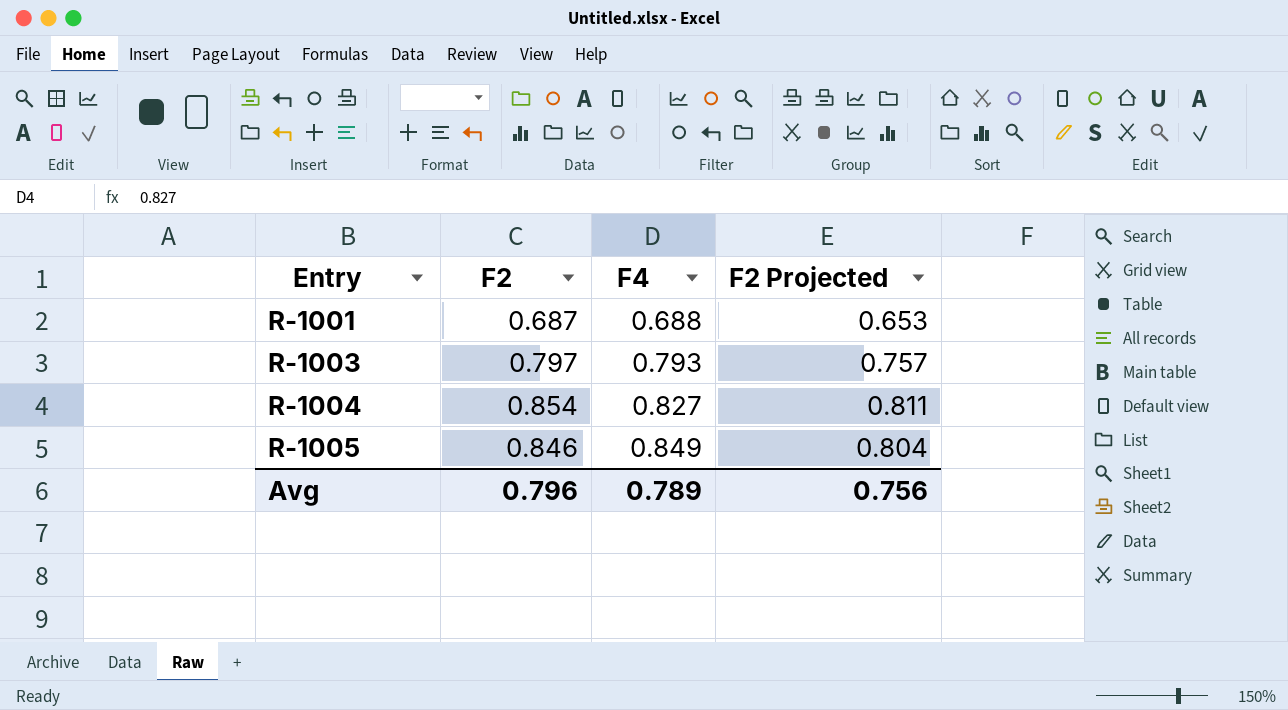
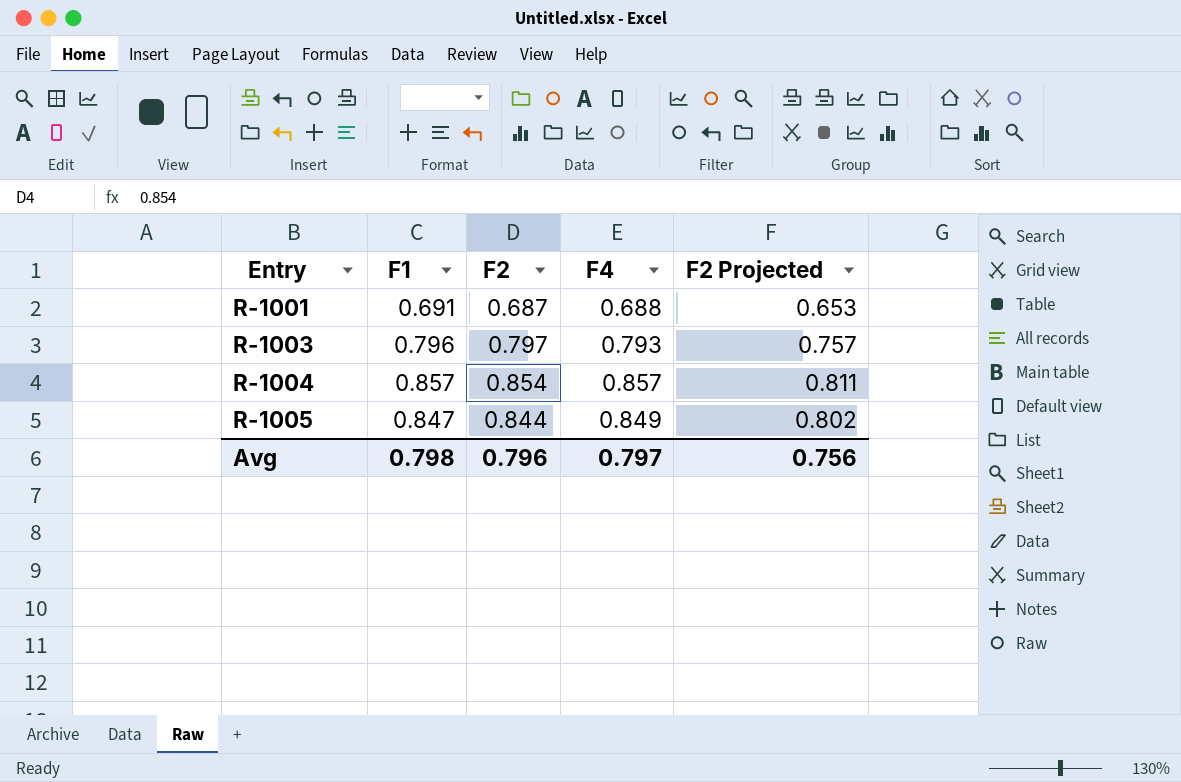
column F1 | position: none -> 2
R-1004 | F4: 0.827 -> 0.857
R-1005 | F2: 0.846 -> 0.844
R-1005 | F2 Projected: 0.804 -> 0.802
Avg | F4: 0.789 -> 0.797

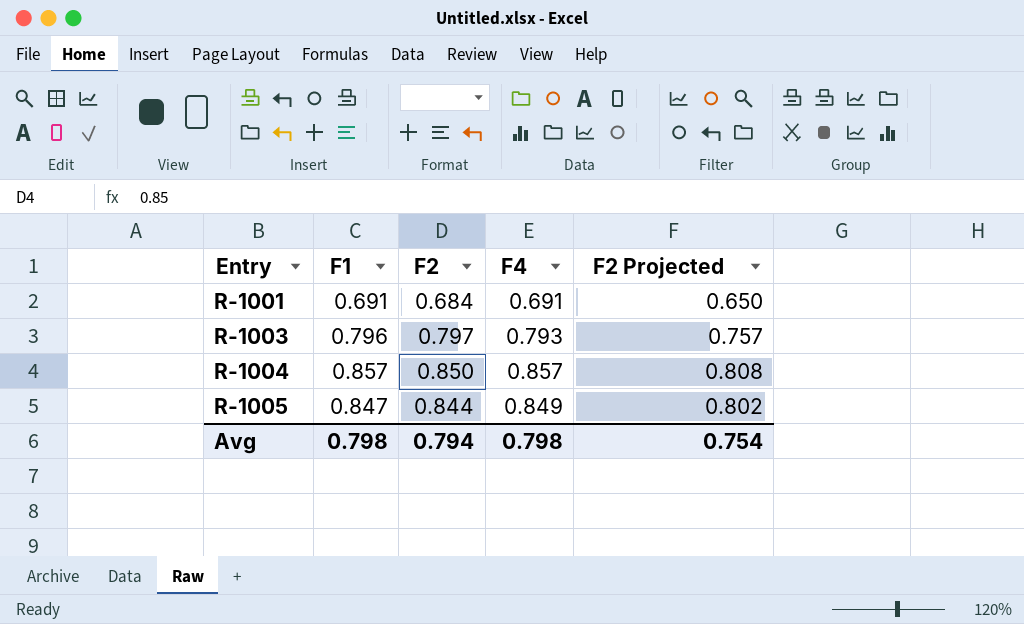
R-1001 | F2: 0.687 -> 0.684
R-1001 | F4: 0.688 -> 0.691
R-1001 | F2 Projected: 0.653 -> 0.650
R-1004 | F2: 0.854 -> 0.850
R-1004 | F2 Projected: 0.811 -> 0.808
Avg | F2: 0.796 -> 0.794
Avg | F4: 0.797 -> 0.798
Avg | F2 Projected: 0.756 -> 0.754

